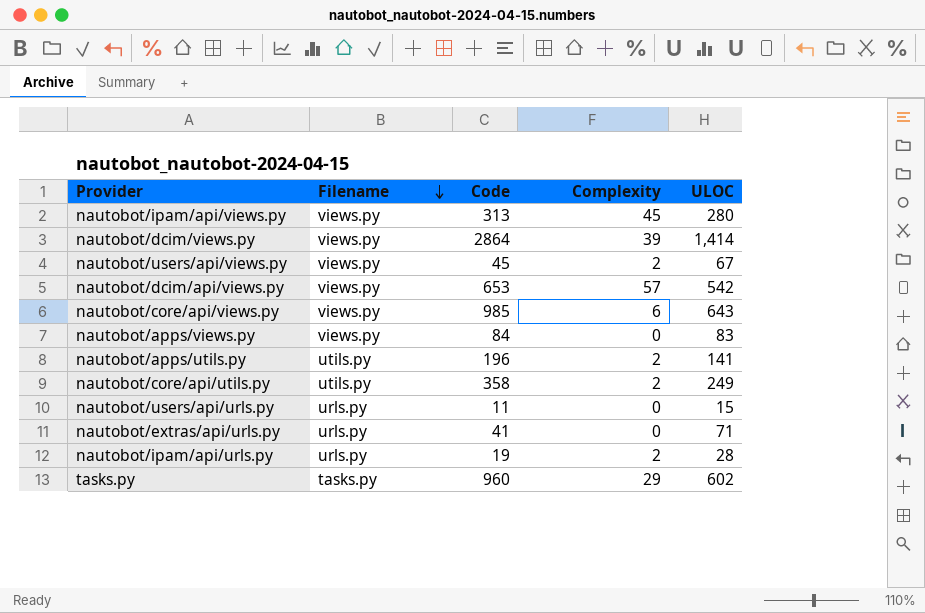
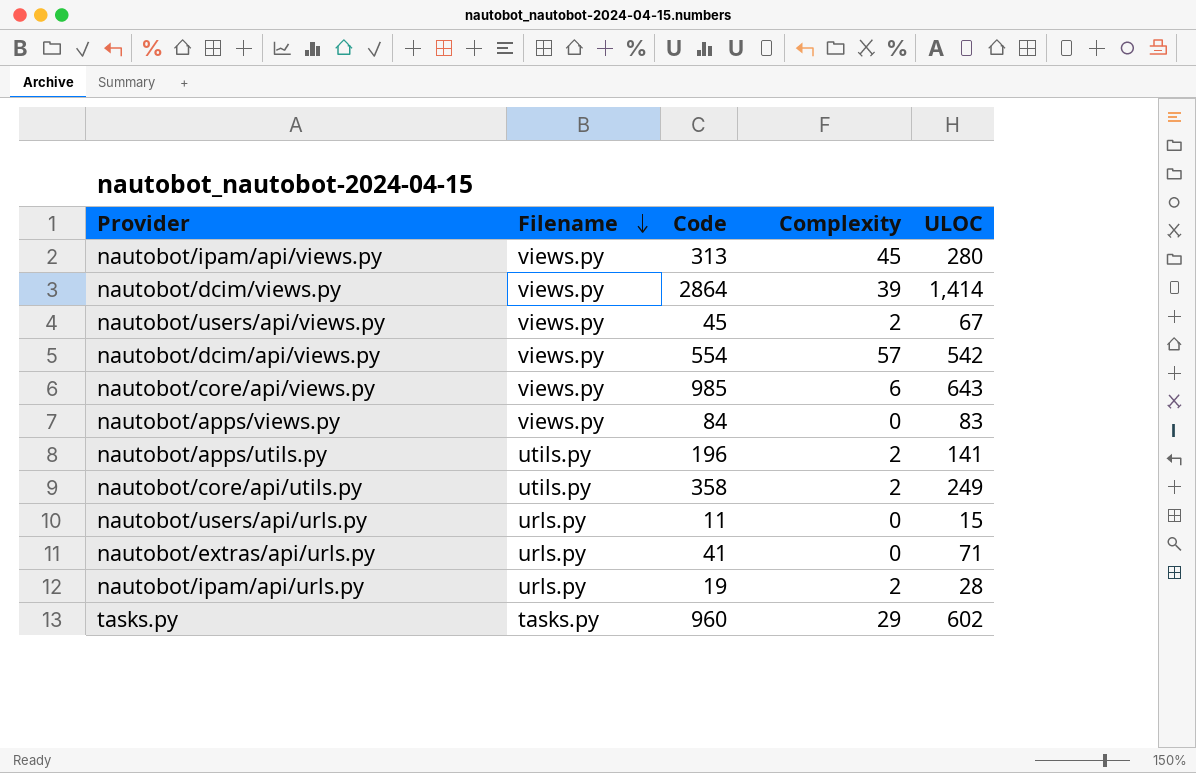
nautobot/dcim/api/views.py | Code: 653 -> 554

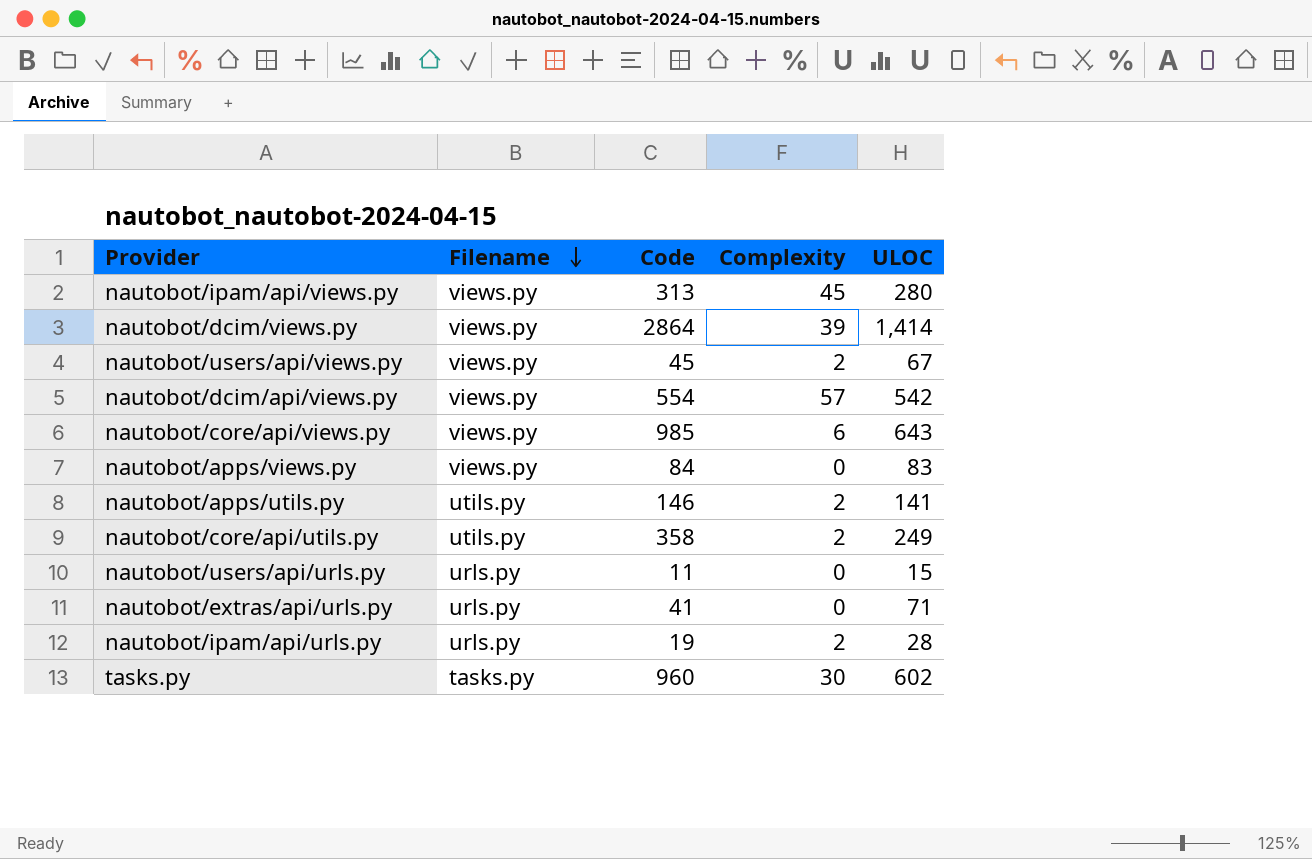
nautobot/apps/utils.py | Code: 196 -> 146
tasks.py | Complexity: 29 -> 30

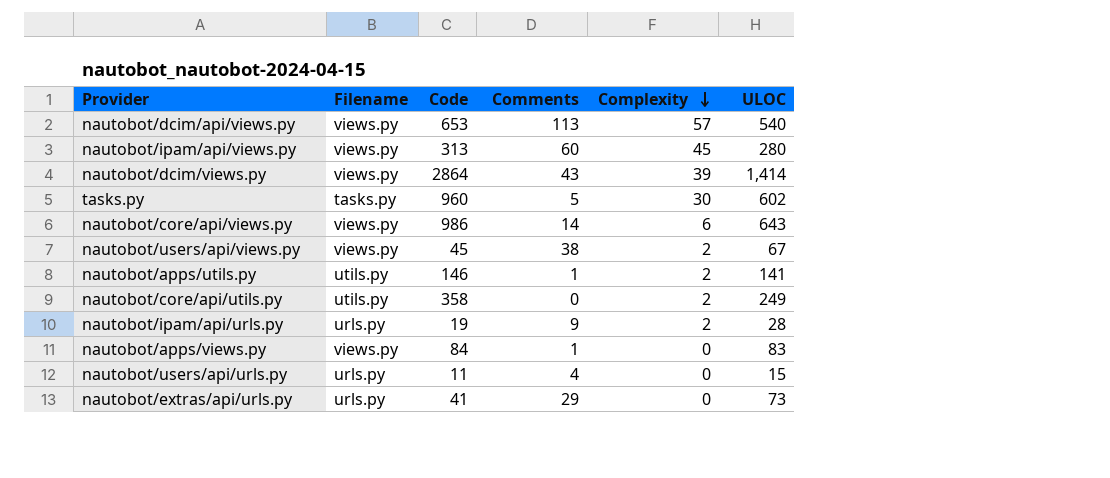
row order: Filename descending -> Complexity descending
column Comments | position: none -> 4
nautobot/dcim/api/views.py | Code: 554 -> 653
nautobot/dcim/api/views.py | ULOC: 542 -> 540
nautobot/core/api/views.py | Code: 985 -> 986
nautobot/extras/api/urls.py | ULOC: 71 -> 73

